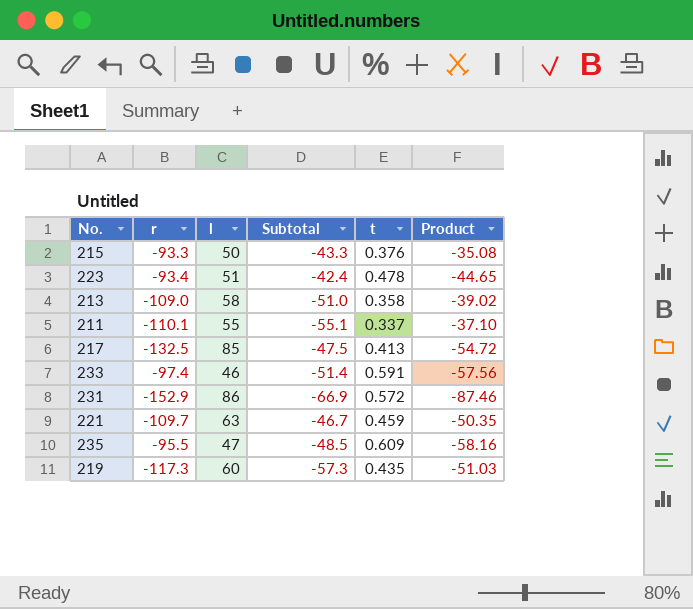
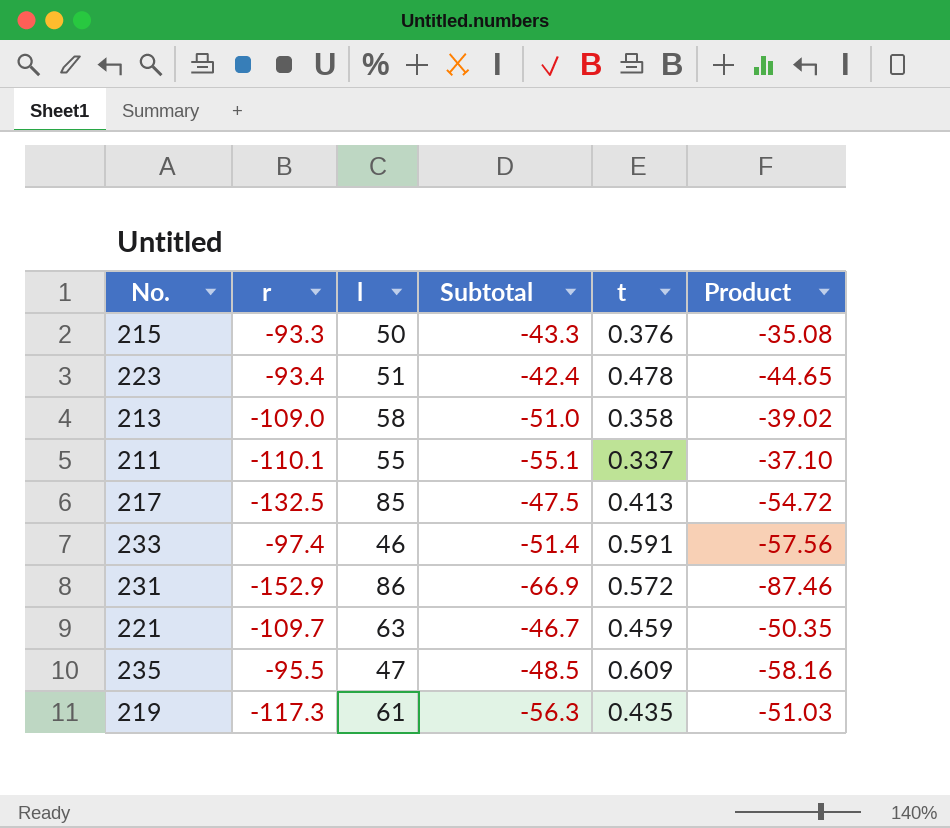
219 | l: 60 -> 61
219 | Subtotal: -57.3 -> -56.3

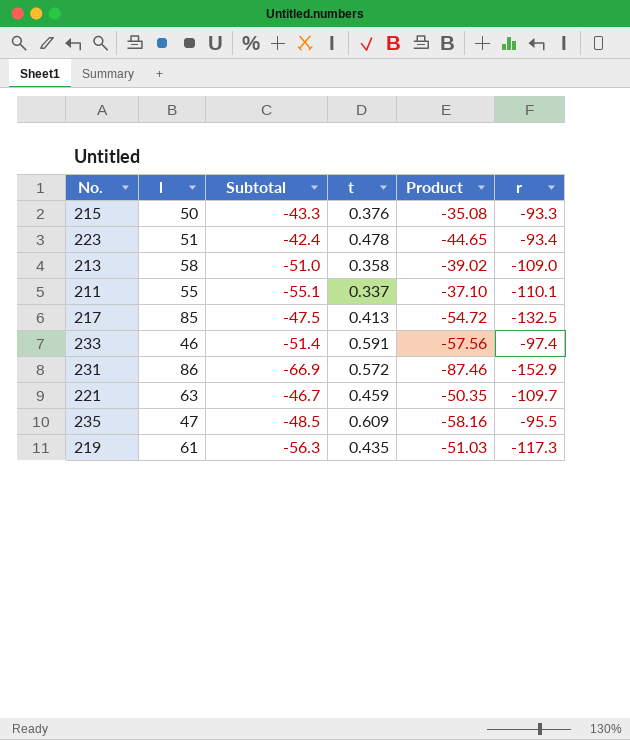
column r | position: 2 -> 6

